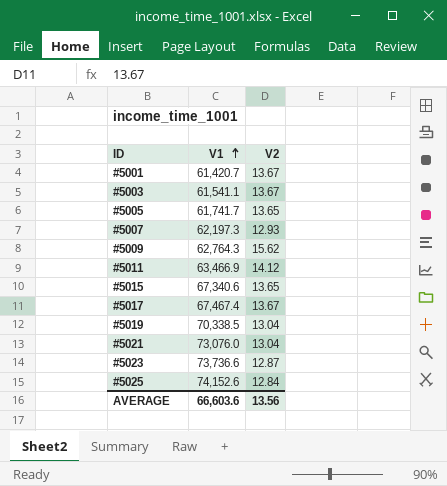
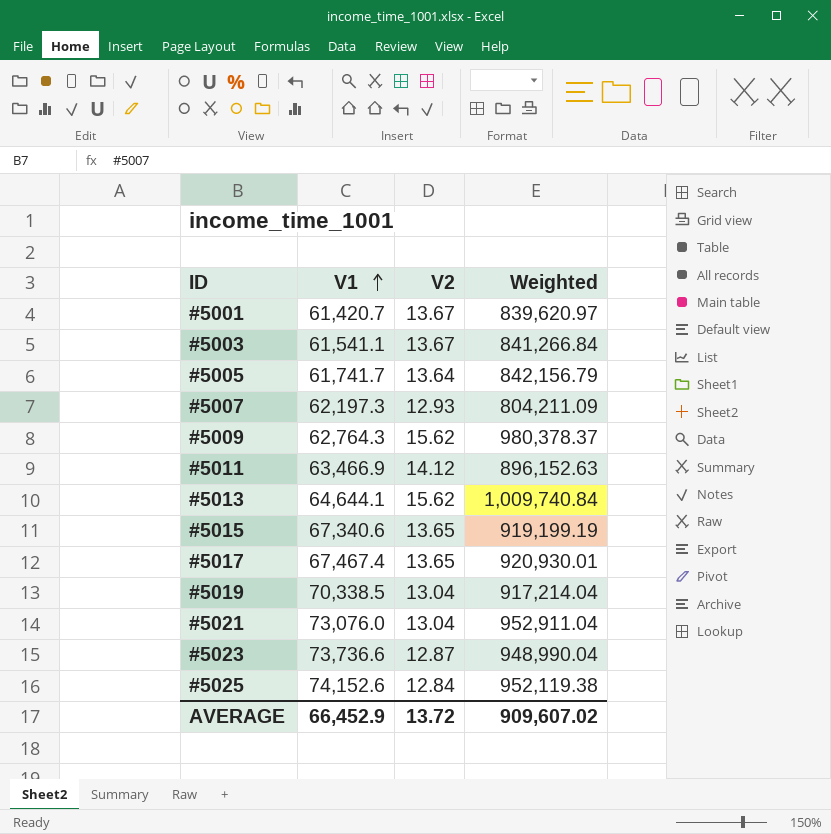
column Weighted | formula: none -> [V1] * [V2]
#5005 | V2: 13.65 -> 13.64
row #5013: none -> 64,644.1 | 15.62 | 1,009,740.84
#5017 | V2: 13.67 -> 13.65
AVERAGE | V1: 66,603.6 -> 66,452.9
AVERAGE | V2: 13.56 -> 13.72

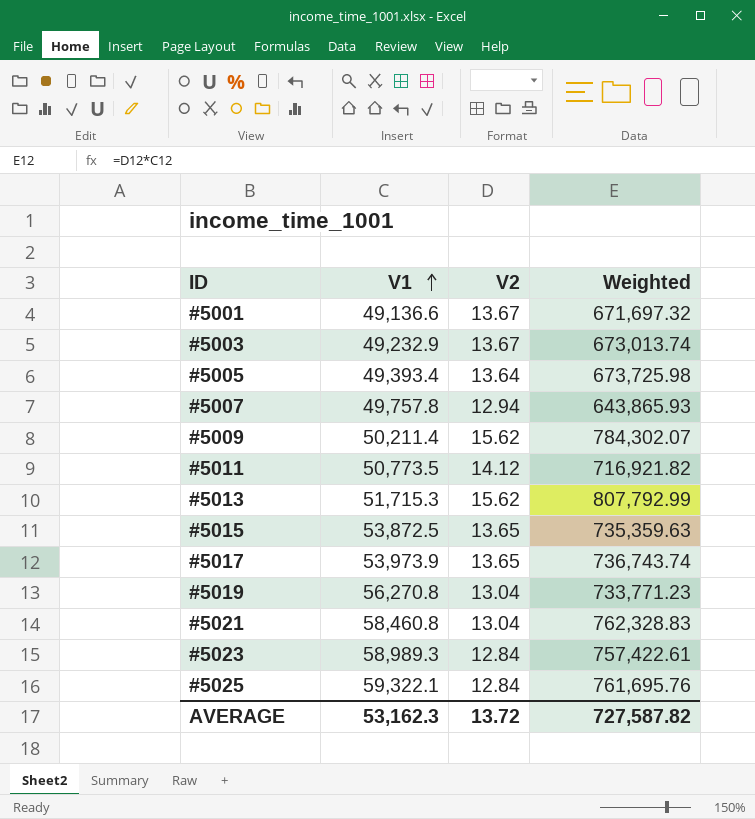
#5001 | V1: 61,420.7 -> 49,136.6
#5001 | Weighted: 839,620.97 -> 671,697.32
#5003 | V1: 61,541.1 -> 49,232.9
#5003 | Weighted: 841,266.84 -> 673,013.74
#5005 | V1: 61,741.7 -> 49,393.4
#5005 | Weighted: 842,156.79 -> 673,725.98
#5007 | V1: 62,197.3 -> 49,757.8
#5007 | V2: 12.93 -> 12.94
#5007 | Weighted: 804,211.09 -> 643,865.93
#5009 | V1: 62,764.3 -> 50,211.4
#5009 | Weighted: 980,378.37 -> 784,302.07
#5011 | V1: 63,466.9 -> 50,773.5
#5011 | Weighted: 896,152.63 -> 716,921.82
#5013 | V1: 64,644.1 -> 51,715.3
#5013 | Weighted: 1,009,740.84 -> 807,792.99
#5015 | V1: 67,340.6 -> 53,872.5
#5015 | Weighted: 919,199.19 -> 735,359.63
#5017 | V1: 67,467.4 -> 53,973.9
#5017 | Weighted: 920,930.01 -> 736,743.74
#5019 | V1: 70,338.5 -> 56,270.8
#5019 | Weighted: 917,214.04 -> 733,771.23
#5021 | V1: 73,076.0 -> 58,460.8
#5021 | Weighted: 952,911.04 -> 762,328.83
#5023 | V1: 73,736.6 -> 58,989.3
#5023 | V2: 12.87 -> 12.84
#5023 | Weighted: 948,990.04 -> 757,422.61
#5025 | V1: 74,152.6 -> 59,322.1
#5025 | Weighted: 952,119.38 -> 761,695.76
AVERAGE | V1: 66,452.9 -> 53,162.3
AVERAGE | Weighted: 909,607.02 -> 727,587.82

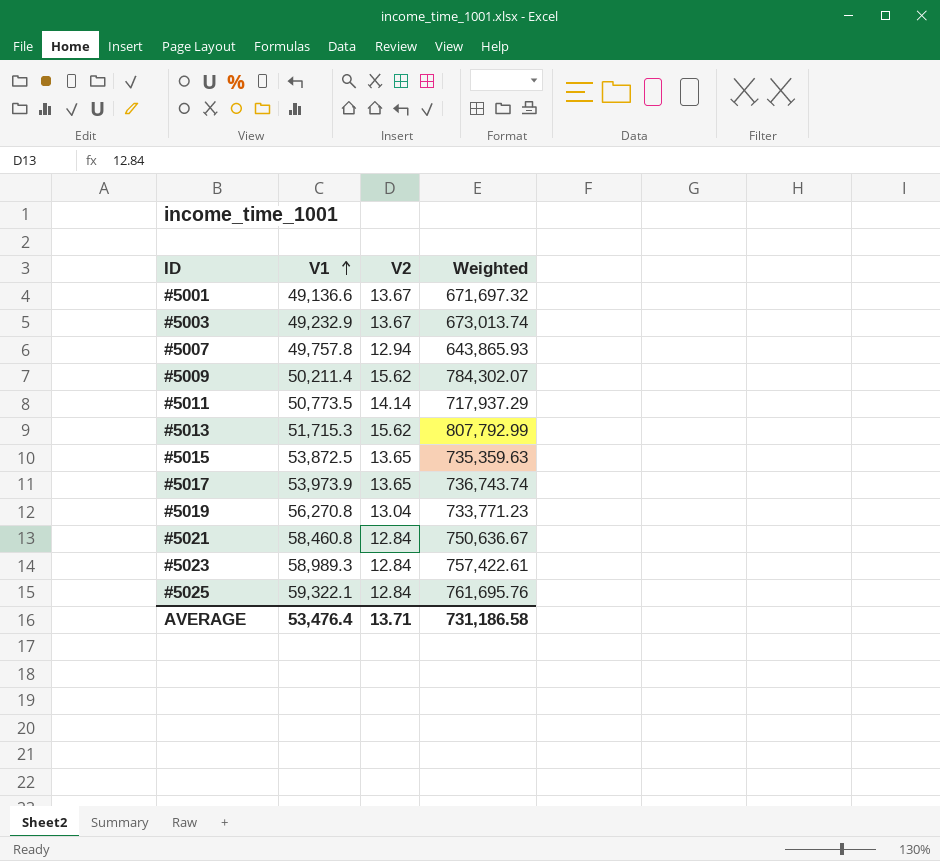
row #5005: 49,393.4 | 13.64 | 673,725.98 -> none
#5011 | V2: 14.12 -> 14.14
#5011 | Weighted: 716,921.82 -> 717,937.29
#5021 | V2: 13.04 -> 12.84
#5021 | Weighted: 762,328.83 -> 750,636.67
AVERAGE | V1: 53,162.3 -> 53,476.4
AVERAGE | V2: 13.72 -> 13.71
AVERAGE | Weighted: 727,587.82 -> 731,186.58

